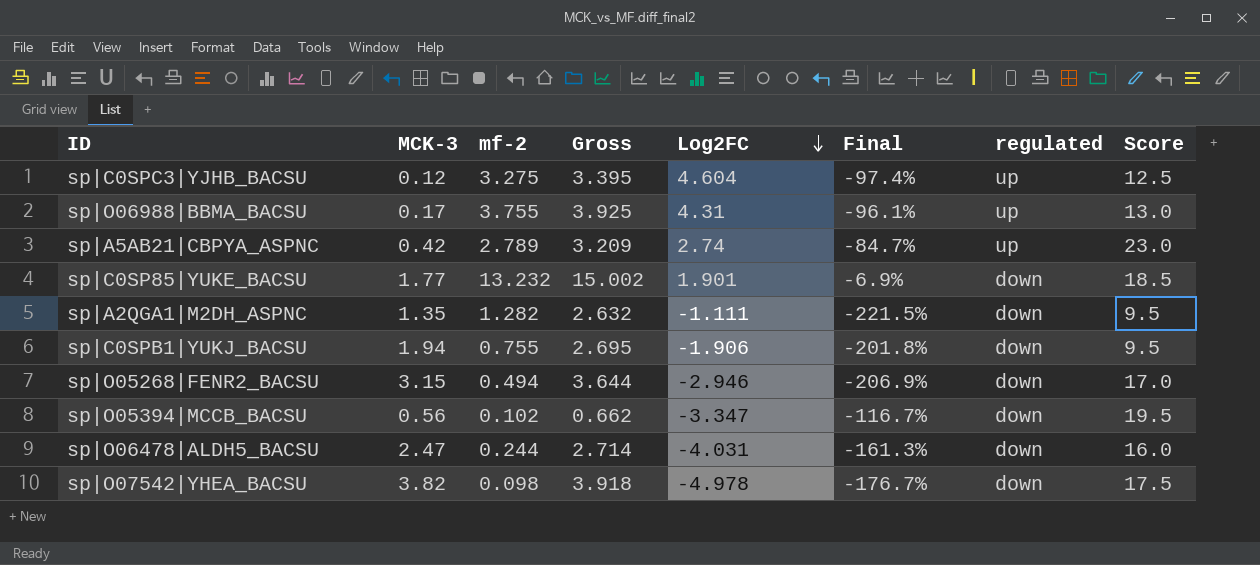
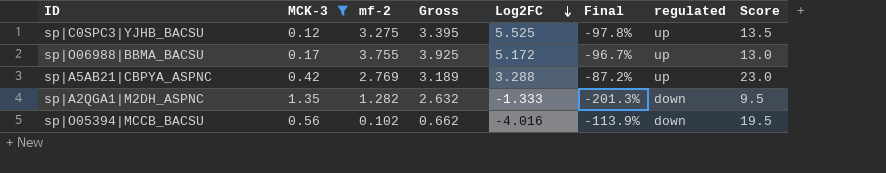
filter: none -> MCK-3 <= 1.35
sp|C0SPC3|YJHB_BACSU | Log2FC: 4.604 -> 5.525
sp|C0SPC3|YJHB_BACSU | Final: -97.4% -> -97.8%
sp|C0SPC3|YJHB_BACSU | Score: 12.5 -> 13.5
sp|O06988|BBMA_BACSU | Log2FC: 4.31 -> 5.172
sp|O06988|BBMA_BACSU | Final: -96.1% -> -96.7%
sp|A5AB21|CBPYA_ASPNC | mf-2: 2.789 -> 2.769
sp|A5AB21|CBPYA_ASPNC | Gross: 3.209 -> 3.189
sp|A5AB21|CBPYA_ASPNC | Log2FC: 2.74 -> 3.288
sp|A5AB21|CBPYA_ASPNC | Final: -84.7% -> -87.2%
sp|A2QGA1|M2DH_ASPNC | Log2FC: -1.111 -> -1.333
sp|A2QGA1|M2DH_ASPNC | Final: -221.5% -> -201.3%
sp|O05394|MCCB_BACSU | Log2FC: -3.347 -> -4.016
sp|O05394|MCCB_BACSU | Final: -116.7% -> -113.9%

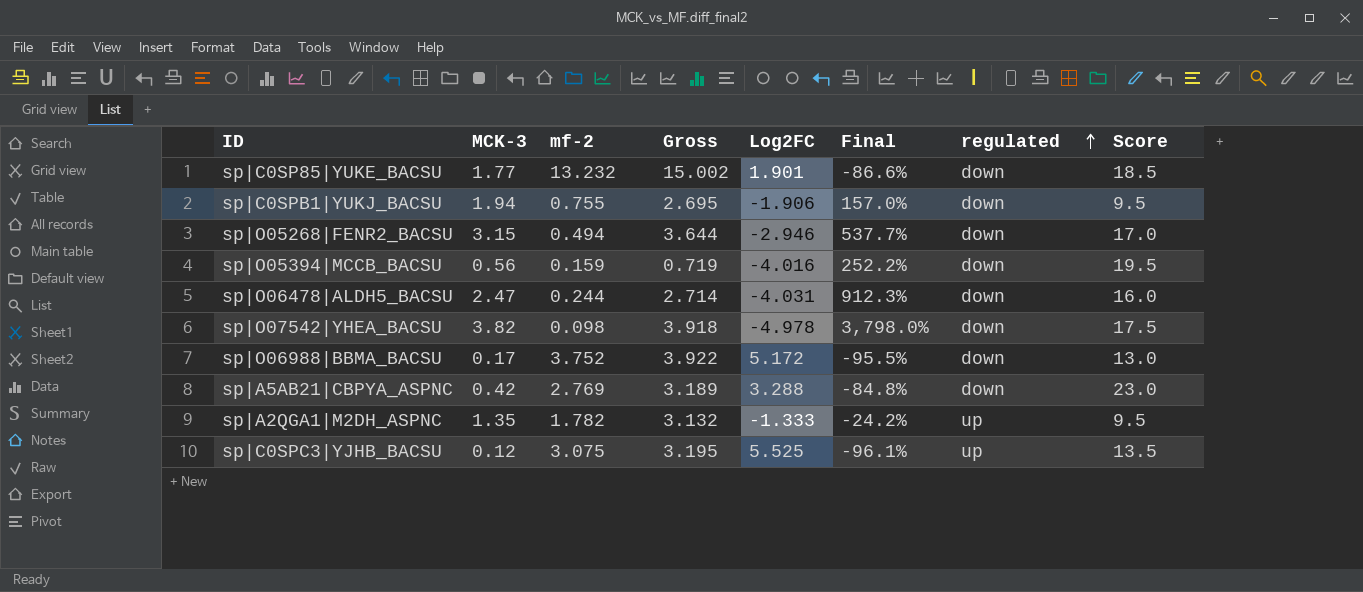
filter: MCK-3 <= 1.35 -> none
row order: Log2FC descending -> regulated ascending
column Final | formula: ([MCK-3] - [Log2FC]) / [Log2FC] -> ([MCK-3] - [mf-2]) / [mf-2]
sp|O05394|MCCB_BACSU | mf-2: 0.102 -> 0.159
sp|O05394|MCCB_BACSU | Gross: 0.662 -> 0.719
sp|O06988|BBMA_BACSU | mf-2: 3.755 -> 3.752
sp|O06988|BBMA_BACSU | Gross: 3.925 -> 3.922
sp|O06988|BBMA_BACSU | regulated: up -> down
sp|A5AB21|CBPYA_ASPNC | regulated: up -> down
sp|A2QGA1|M2DH_ASPNC | mf-2: 1.282 -> 1.782
sp|A2QGA1|M2DH_ASPNC | Gross: 2.632 -> 3.132
sp|A2QGA1|M2DH_ASPNC | regulated: down -> up
sp|C0SPC3|YJHB_BACSU | mf-2: 3.275 -> 3.075
sp|C0SPC3|YJHB_BACSU | Gross: 3.395 -> 3.195

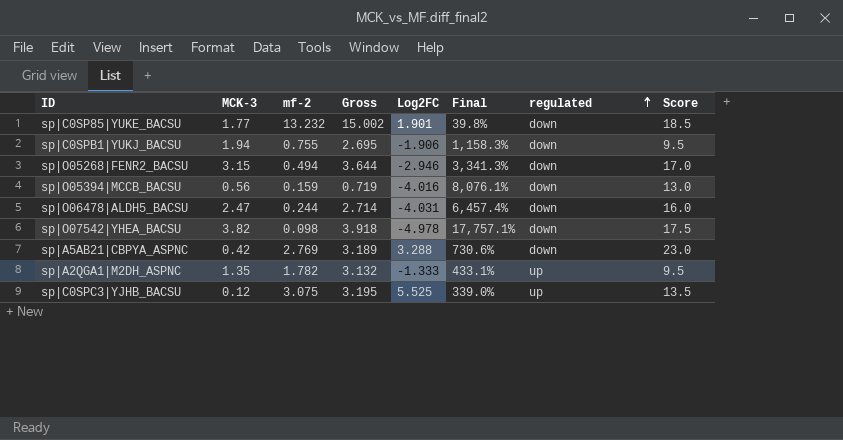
column Final | formula: ([MCK-3] - [mf-2]) / [mf-2] -> ([Score] - [mf-2]) / [mf-2]
row sp|O06988|BBMA_BACSU: 0.17 | 3.752 | 3.922 | 5.172 | -95.5% | down | 13.0 -> none
sp|O05394|MCCB_BACSU | Score: 19.5 -> 13.0

